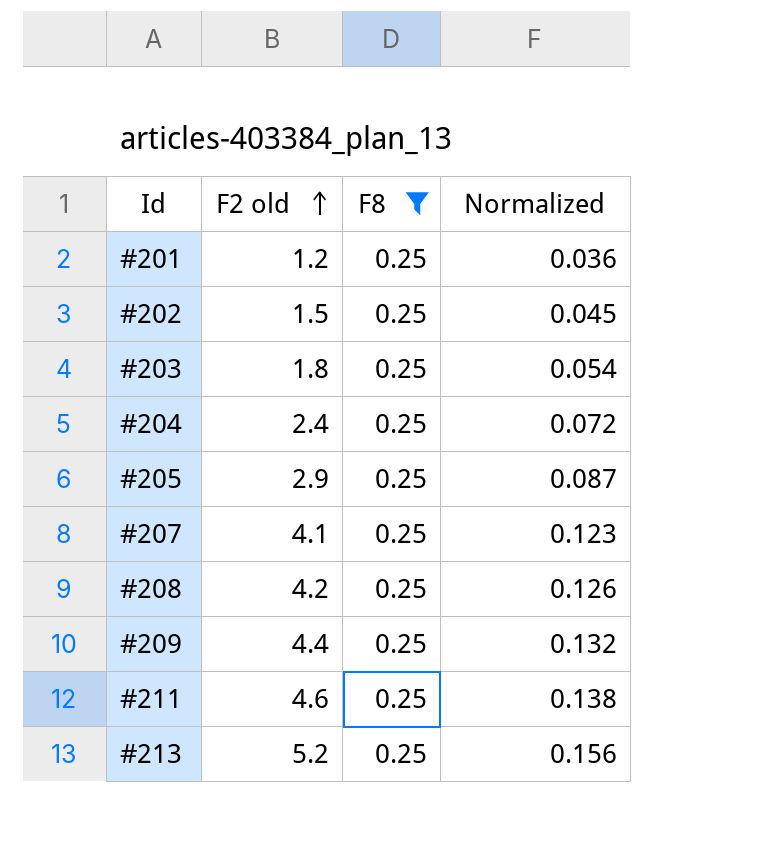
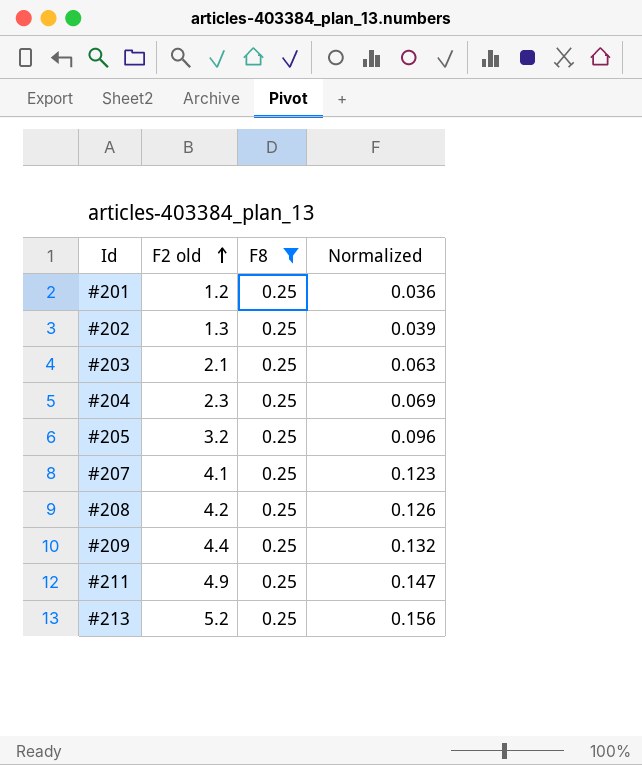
#202 | F2 old: 1.5 -> 1.3
#202 | Normalized: 0.045 -> 0.039
#203 | F2 old: 1.8 -> 2.1
#203 | Normalized: 0.054 -> 0.063
#204 | F2 old: 2.4 -> 2.3
#204 | Normalized: 0.072 -> 0.069
#205 | F2 old: 2.9 -> 3.2
#205 | Normalized: 0.087 -> 0.096
#211 | F2 old: 4.6 -> 4.9
#211 | Normalized: 0.138 -> 0.147

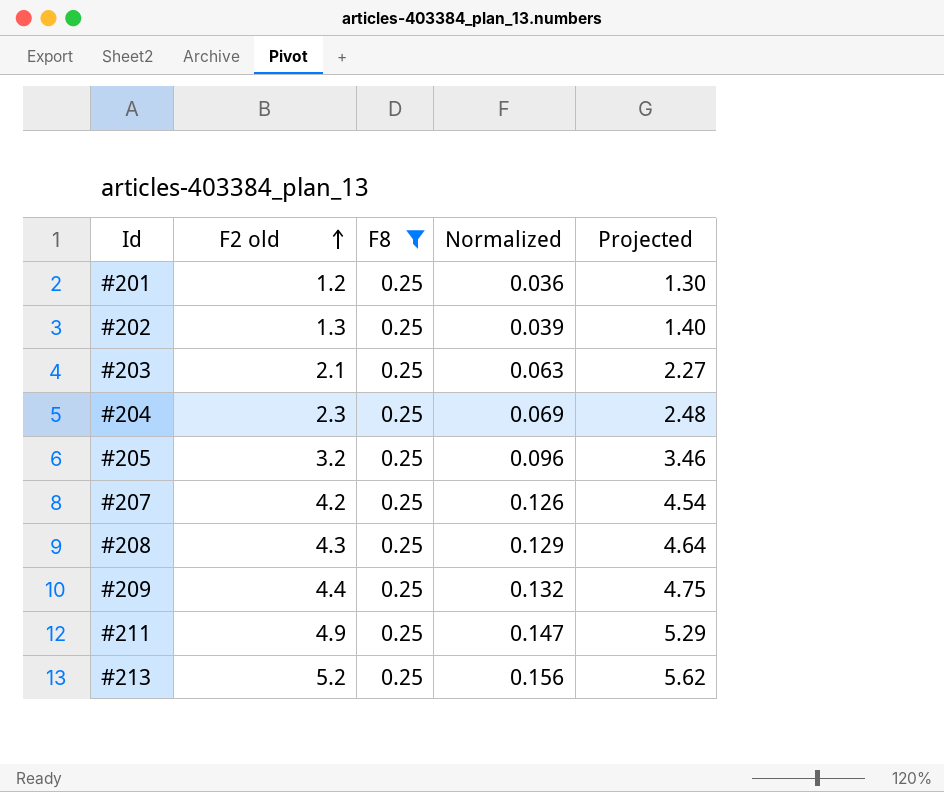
column Projected | formula: none -> [F2 old] * 1.08
#207 | F2 old: 4.1 -> 4.2
#207 | Normalized: 0.123 -> 0.126
#208 | F2 old: 4.2 -> 4.3
#208 | Normalized: 0.126 -> 0.129

